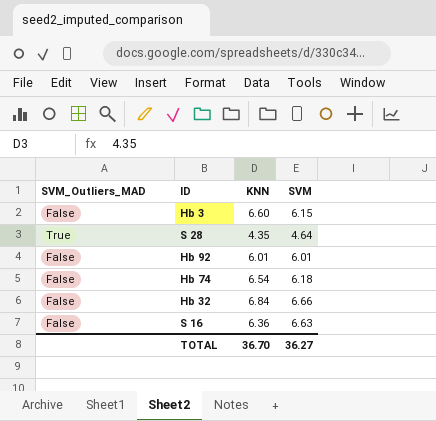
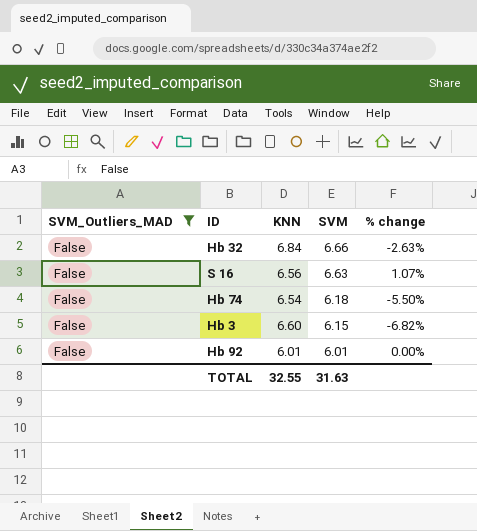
filter: none -> SVM_Outliers_MAD = False
row order: none -> SVM descending
column % change | formula: none -> ([SVM] - [KNN]) / [KNN]
S 16 | KNN: 6.36 -> 6.56
TOTAL | KNN: 36.70 -> 32.55
TOTAL | SVM: 36.27 -> 31.63

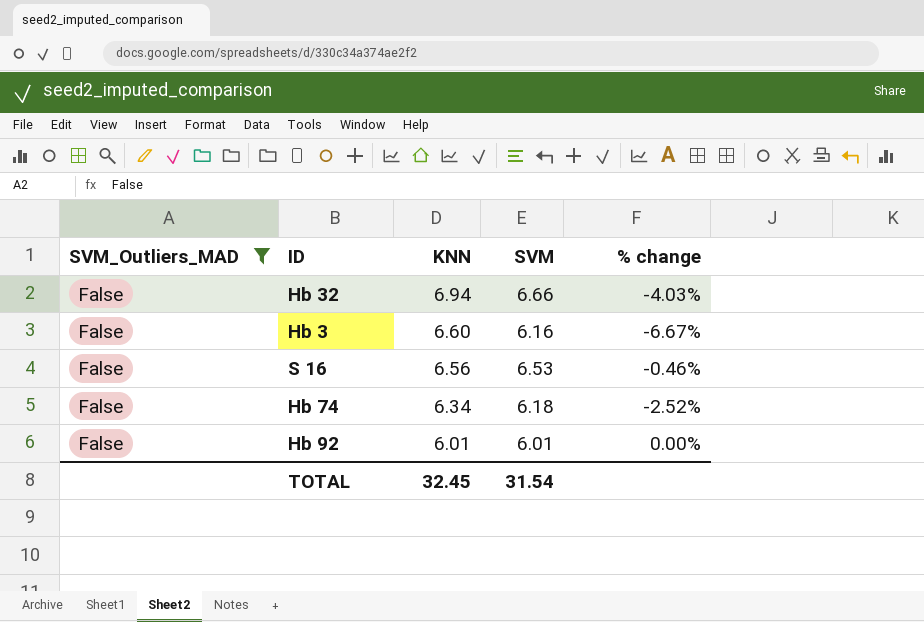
row order: SVM descending -> KNN descending
Hb 32 | KNN: 6.84 -> 6.94
Hb 32 | % change: -2.63% -> -4.03%
Hb 3 | SVM: 6.15 -> 6.16
Hb 3 | % change: -6.82% -> -6.67%
S 16 | SVM: 6.63 -> 6.53
S 16 | % change: 1.07% -> -0.46%
Hb 74 | KNN: 6.54 -> 6.34
Hb 74 | % change: -5.50% -> -2.52%
TOTAL | KNN: 32.55 -> 32.45
TOTAL | SVM: 31.63 -> 31.54

